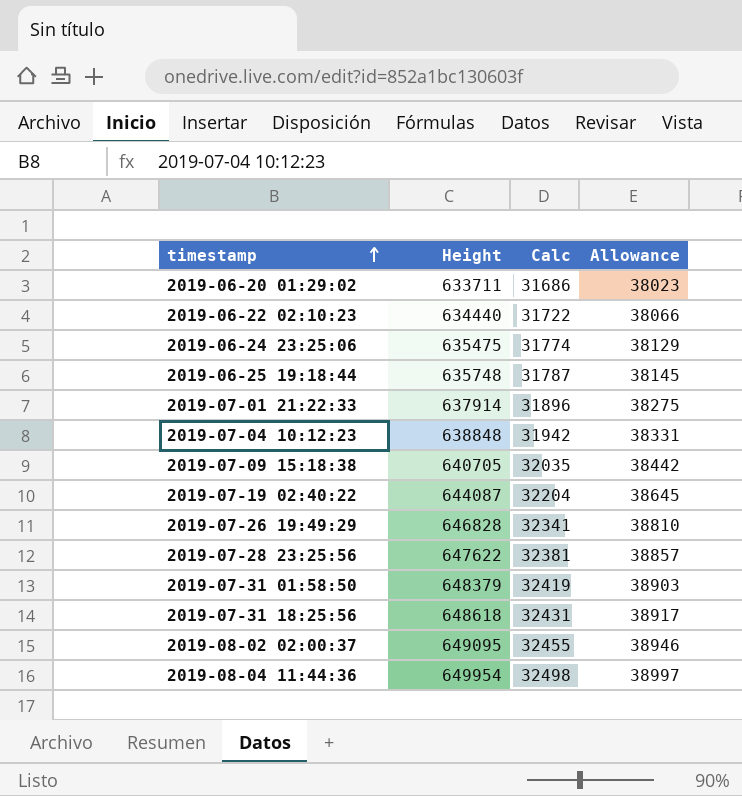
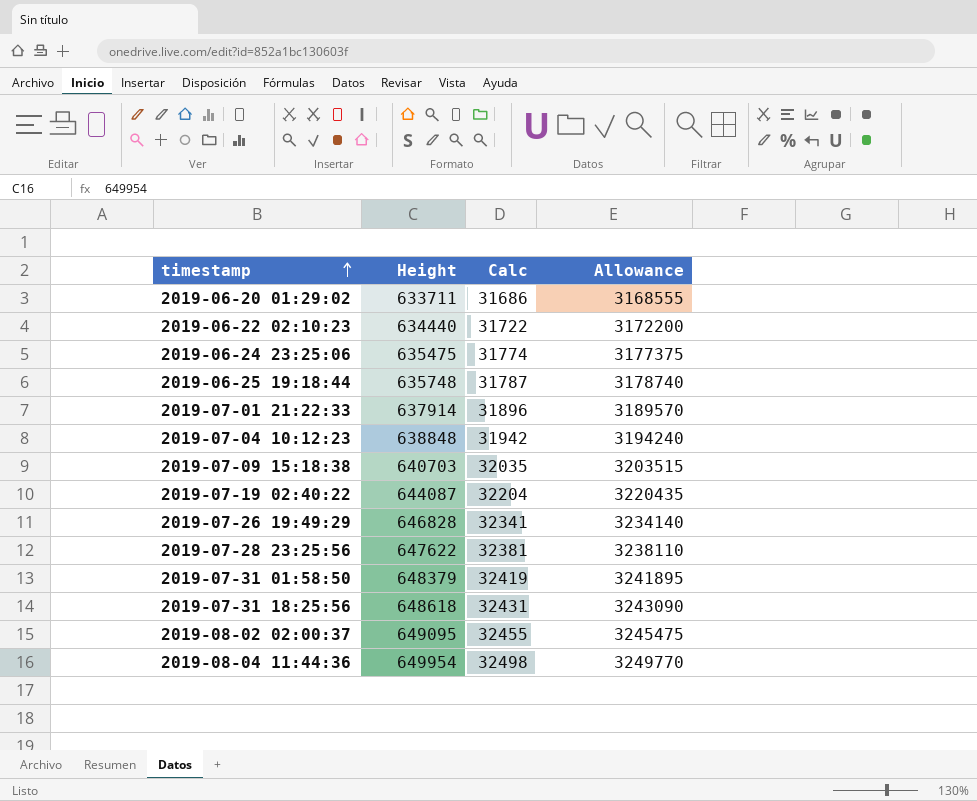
column Allowance | formula: [Height] * 0.06 -> [Height] * 5
2019-07-09 15:18:38 | Height: 640705 -> 640703

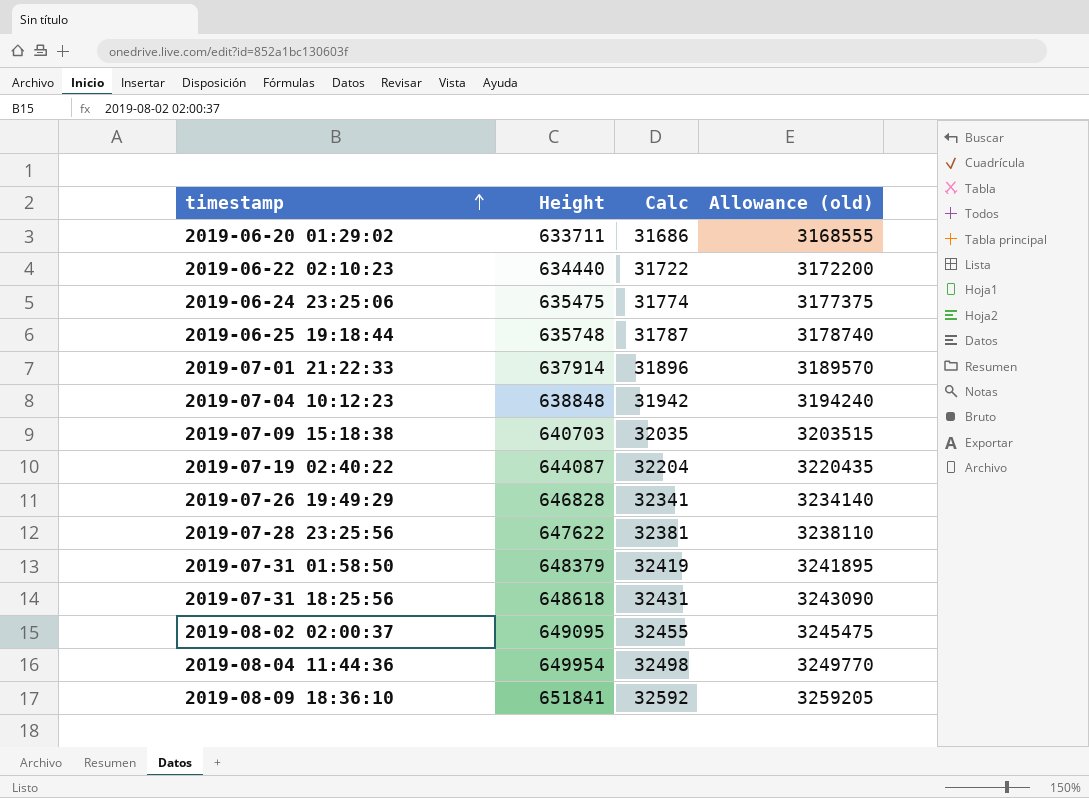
column name: Allowance -> Allowance (old)
row 2019-08-09 18:36:10: none -> 651841 | 32592 | 3259205

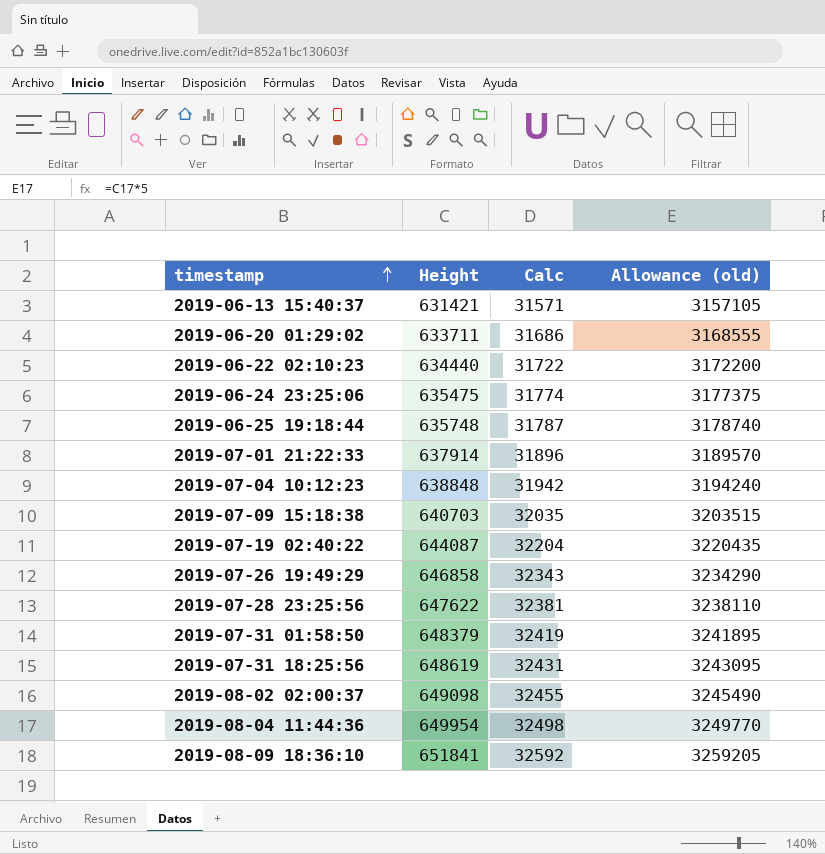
row 2019-06-13 15:40:37: none -> 631421 | 31571 | 3157105
2019-07-26 19:49:29 | Height: 646828 -> 646858
2019-07-26 19:49:29 | Calc: 32341 -> 32343
2019-07-26 19:49:29 | Allowance (old): 3234140 -> 3234290
2019-07-31 18:25:56 | Height: 648618 -> 648619
2019-07-31 18:25:56 | Allowance (old): 3243090 -> 3243095
2019-08-02 02:00:37 | Height: 649095 -> 649098
2019-08-02 02:00:37 | Allowance (old): 3245475 -> 3245490

